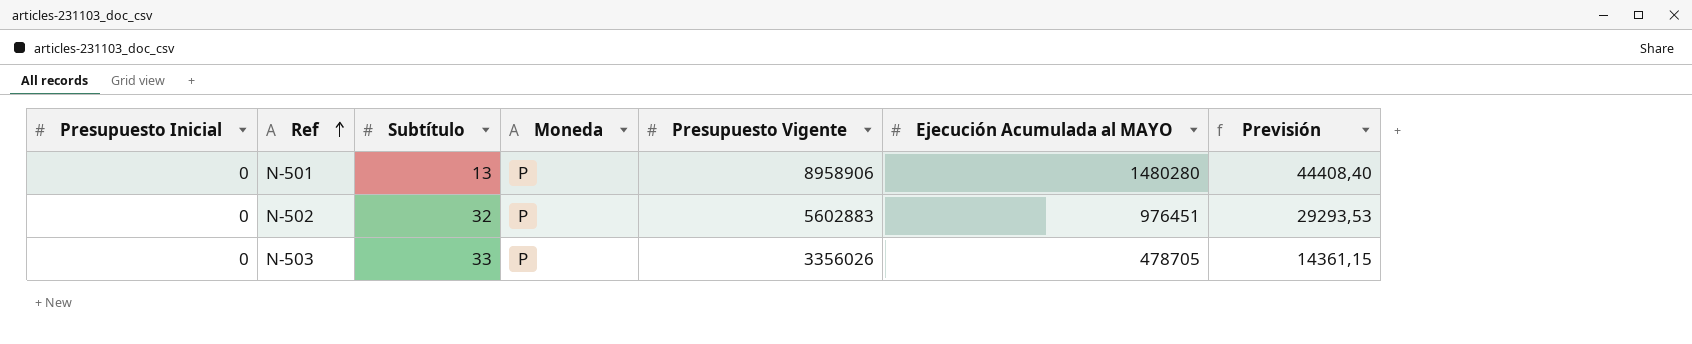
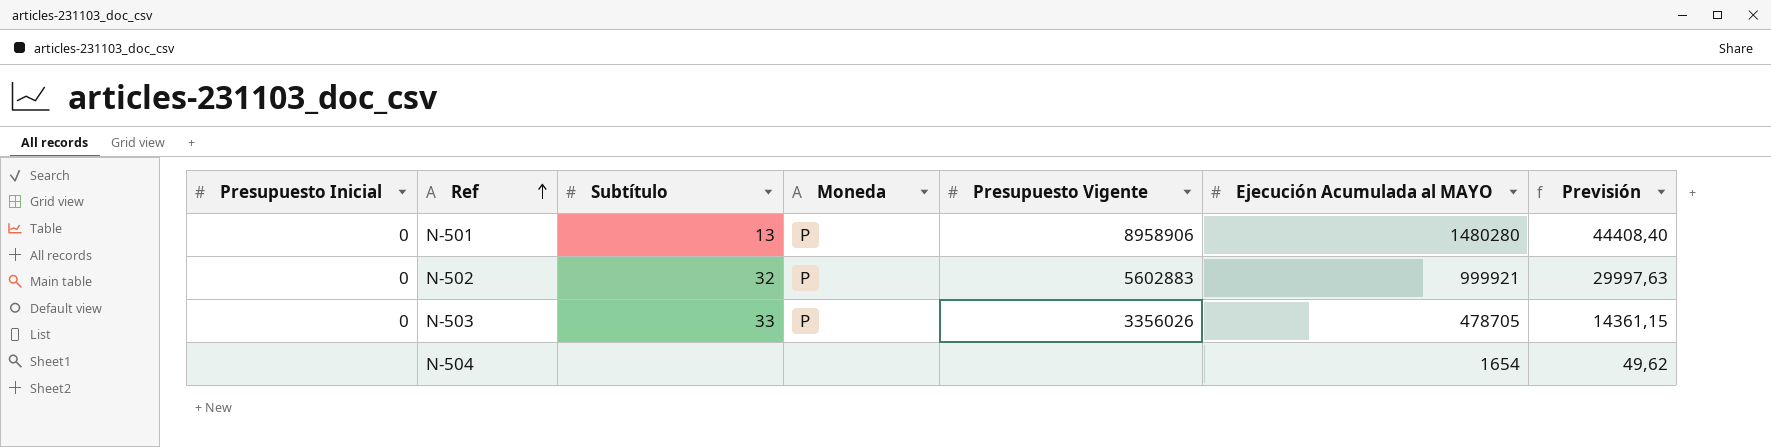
N-502 | Ejecución Acumulada al MAYO: 976451 -> 999921
N-502 | Previsión: 29293,53 -> 29997,63
row N-504: none -> none | none | none | none | 1654 | 49,62

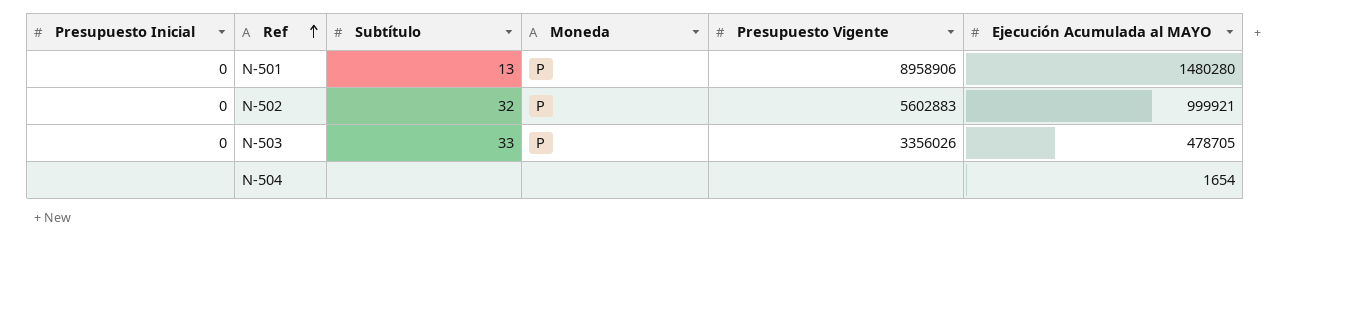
column Previsión | formula: [Ejecución Acumulada al MAYO] * 0,03 -> none

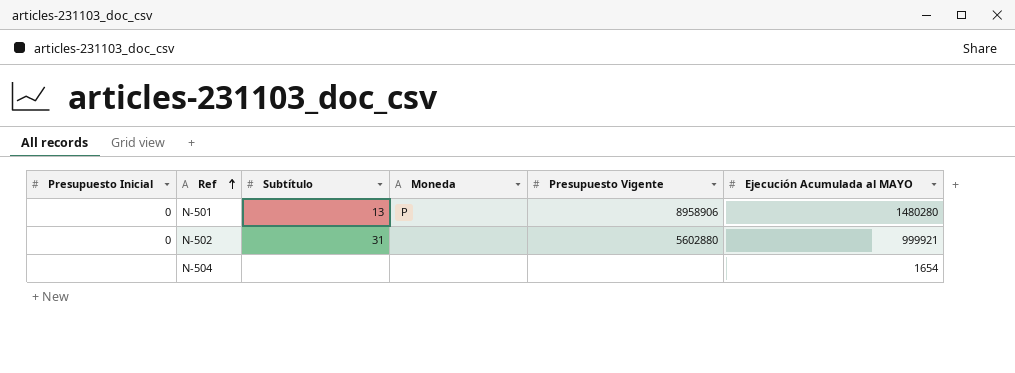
row N-503: 0 | 33 | P | 3356026 | 478705 -> none
N-502 | Subtítulo: 32 -> 31
N-502 | Moneda: P -> none
N-502 | Presupuesto Vigente: 5602883 -> 5602880

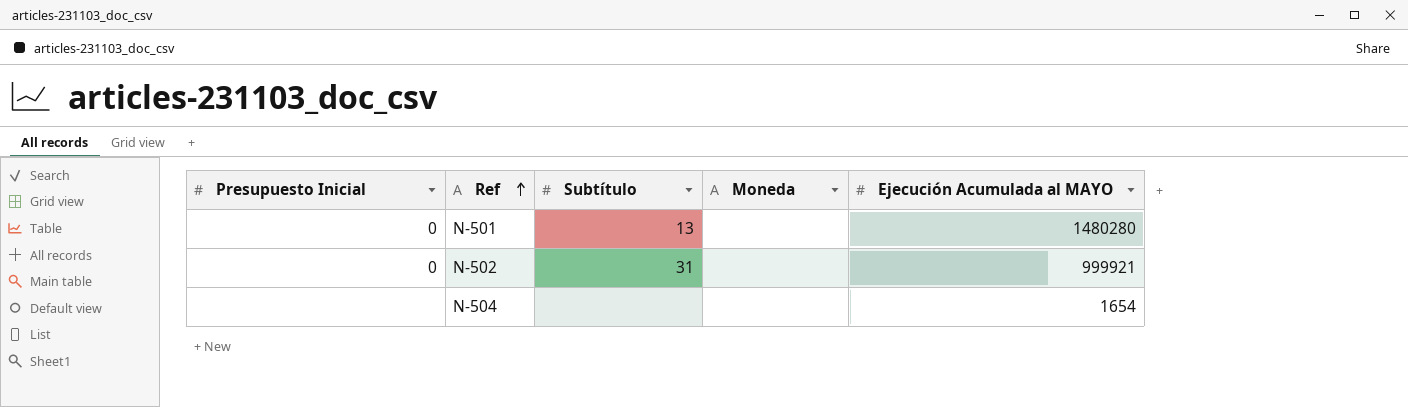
column Presupuesto Vigente | position: 5 -> none
N-501 | Moneda: P -> none

